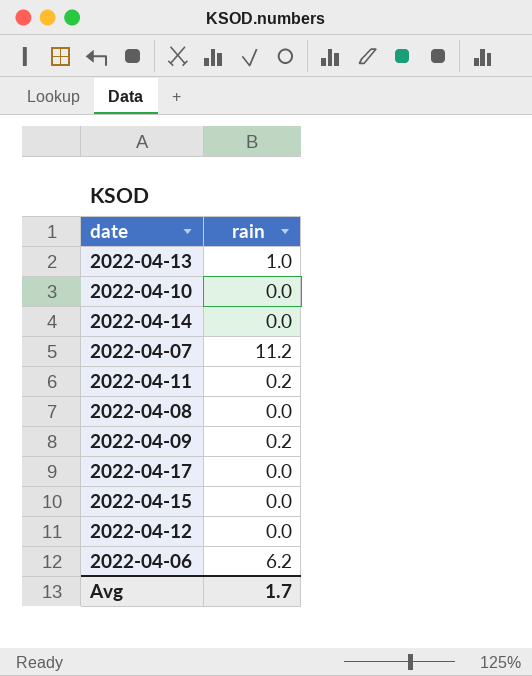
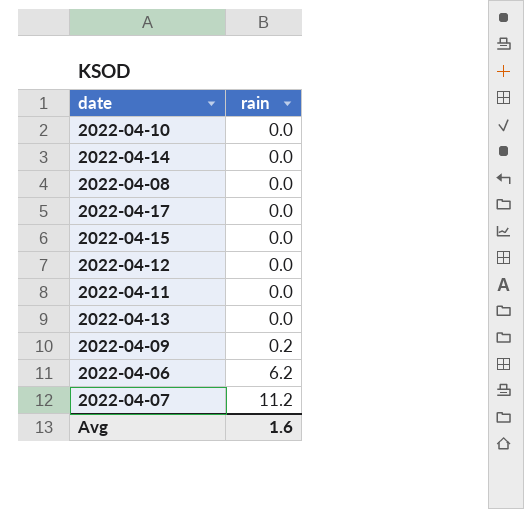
row order: none -> rain ascending
2022-04-11 | rain: 0.2 -> 0.0
2022-04-13 | rain: 1.0 -> 0.0
Avg | rain: 1.7 -> 1.6

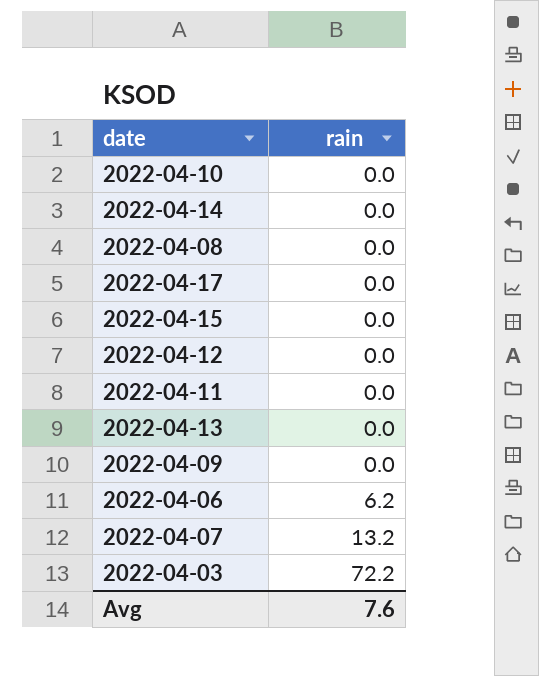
2022-04-09 | rain: 0.2 -> 0.0
2022-04-07 | rain: 11.2 -> 13.2
row 2022-04-03: none -> 72.2
Avg | rain: 1.6 -> 7.6

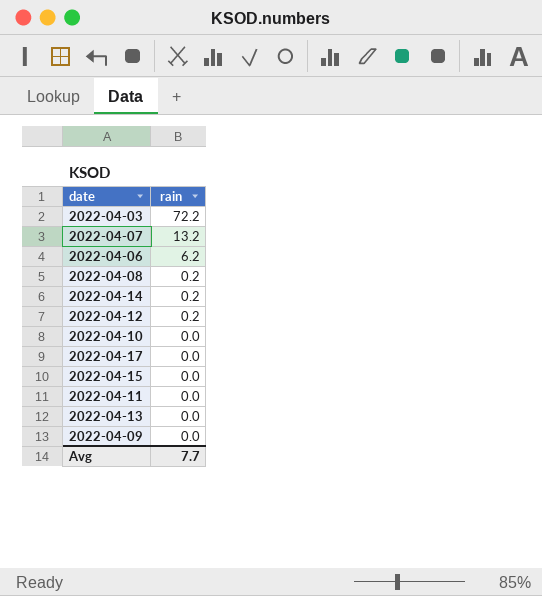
row order: rain ascending -> rain descending
2022-04-08 | rain: 0.0 -> 0.2
2022-04-14 | rain: 0.0 -> 0.2
2022-04-12 | rain: 0.0 -> 0.2
Avg | rain: 7.6 -> 7.7

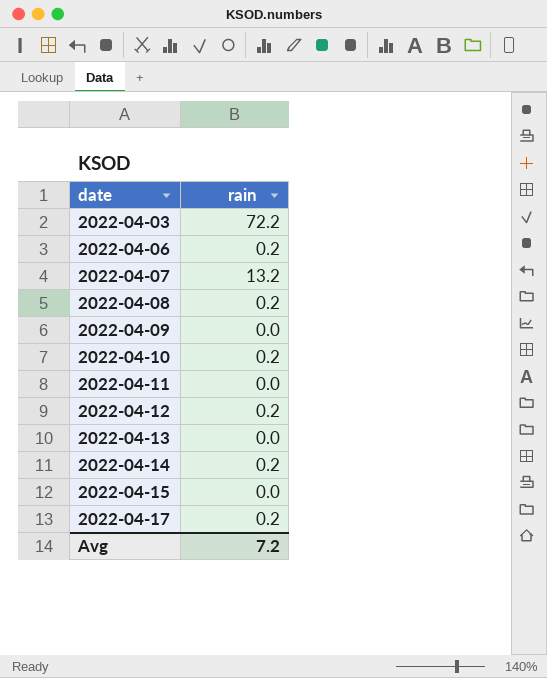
row order: rain descending -> date ascending
2022-04-06 | rain: 6.2 -> 0.2
2022-04-10 | rain: 0.0 -> 0.2
2022-04-17 | rain: 0.0 -> 0.2
Avg | rain: 7.7 -> 7.2

